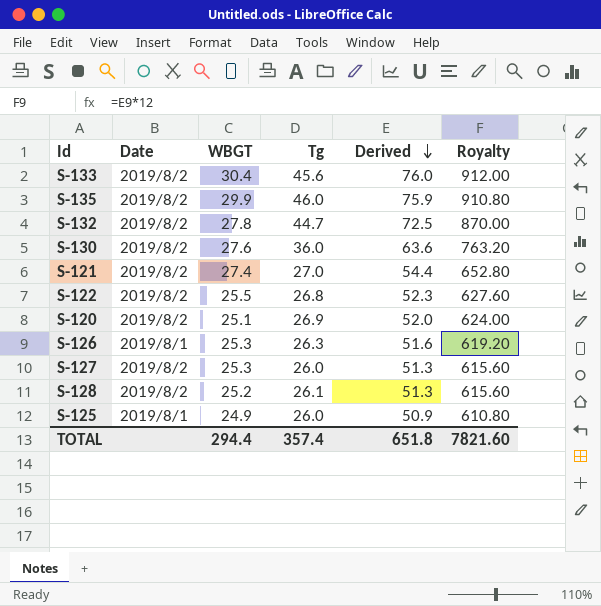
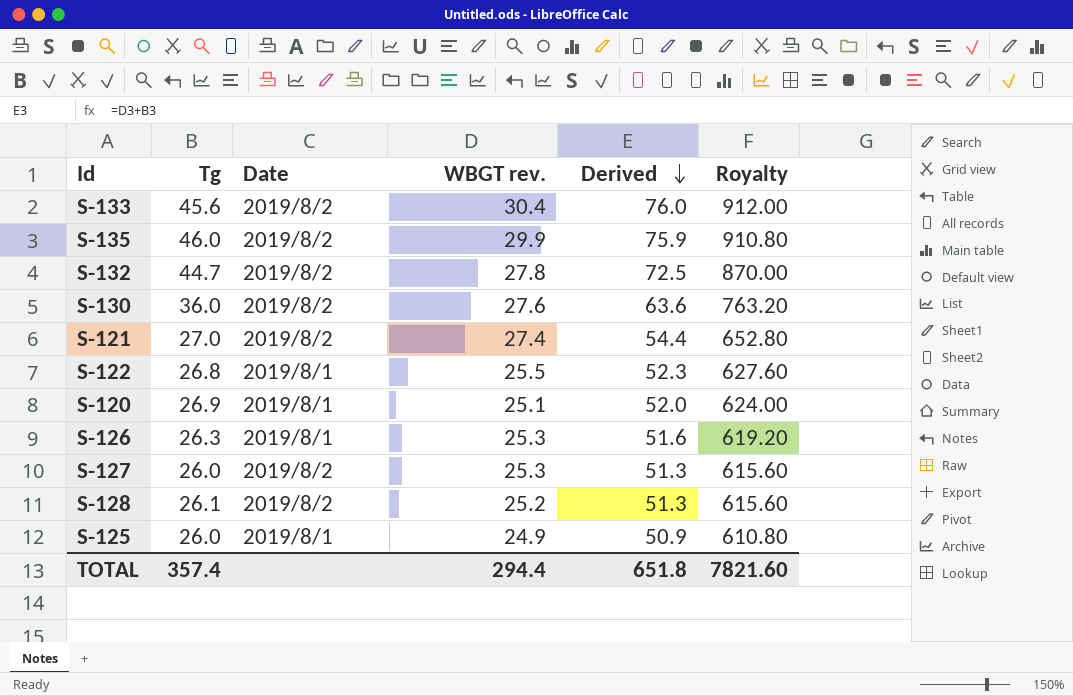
column Tg | position: 4 -> 2
column name: WBGT -> WBGT rev.
S-122 | Date: 2019/8/2 -> 2019/8/1
S-120 | Date: 2019/8/2 -> 2019/8/1

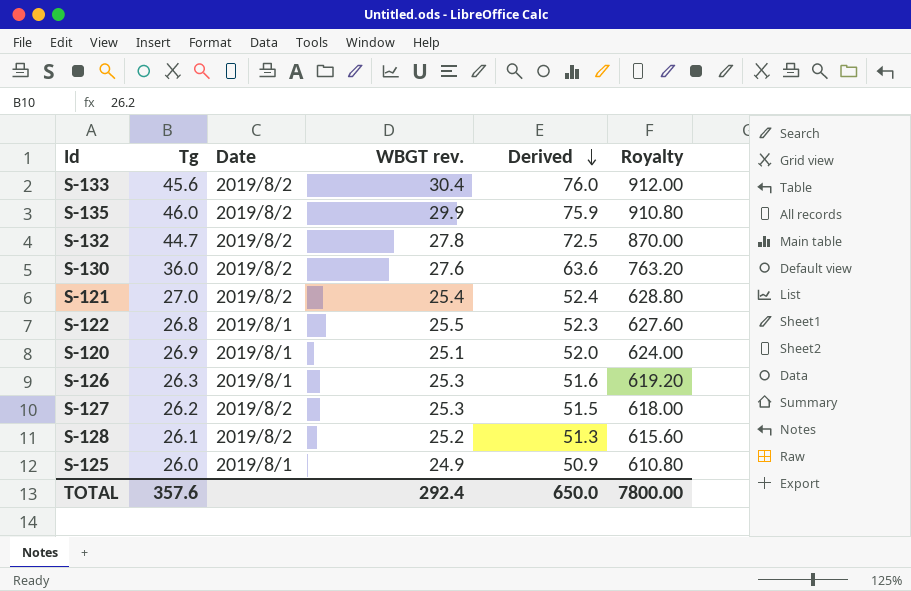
S-121 | WBGT rev.: 27.4 -> 25.4
S-121 | Derived: 54.4 -> 52.4
S-121 | Royalty: 652.80 -> 628.80
S-127 | Tg: 26.0 -> 26.2
S-127 | Derived: 51.3 -> 51.5
S-127 | Royalty: 615.60 -> 618.00
TOTAL | Tg: 357.4 -> 357.6
TOTAL | WBGT rev.: 294.4 -> 292.4
TOTAL | Derived: 651.8 -> 650.0
TOTAL | Royalty: 7821.60 -> 7800.00

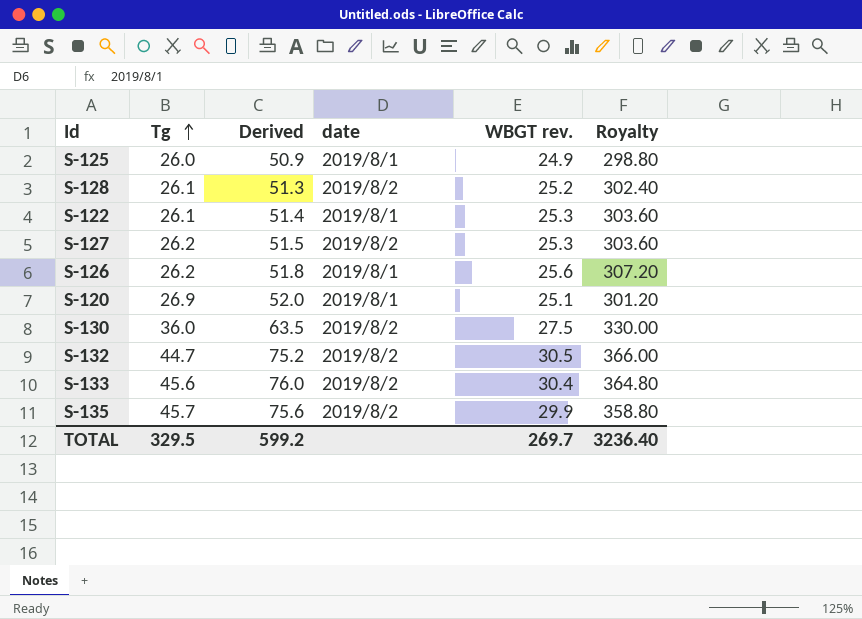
row order: Derived descending -> Tg ascending
column Derived | position: 5 -> 3
column name: Date -> date
column Royalty | formula: [Derived] * 12 -> [WBGT rev.] * 12
row S-121: 27.0 | 2019/8/2 | 25.4 | 52.4 | 628.80 -> none
S-122 | Tg: 26.8 -> 26.1
S-122 | Derived: 52.3 -> 51.4
S-122 | WBGT rev.: 25.5 -> 25.3
S-126 | Tg: 26.3 -> 26.2
S-126 | Derived: 51.6 -> 51.8
S-126 | WBGT rev.: 25.3 -> 25.6
S-130 | Derived: 63.6 -> 63.5
S-130 | WBGT rev.: 27.6 -> 27.5
S-132 | Derived: 72.5 -> 75.2
S-132 | WBGT rev.: 27.8 -> 30.5
S-135 | Tg: 46.0 -> 45.7
S-135 | Derived: 75.9 -> 75.6
TOTAL | Tg: 357.6 -> 329.5
TOTAL | Derived: 650.0 -> 599.2
TOTAL | WBGT rev.: 292.4 -> 269.7
TOTAL | Royalty: 7800.00 -> 3236.40

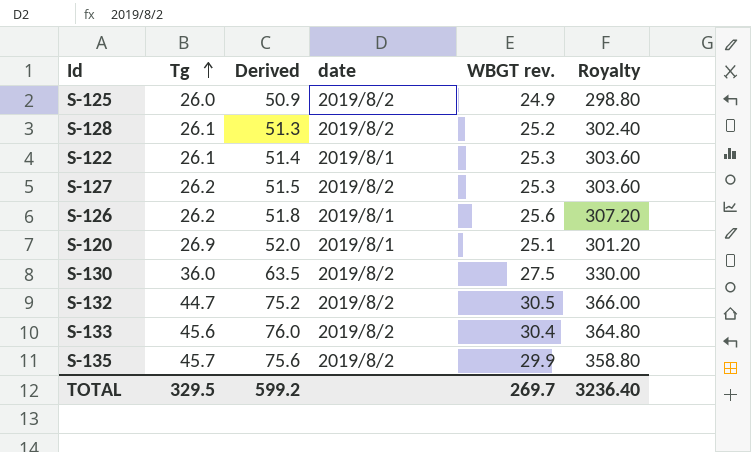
S-125 | date: 2019/8/1 -> 2019/8/2

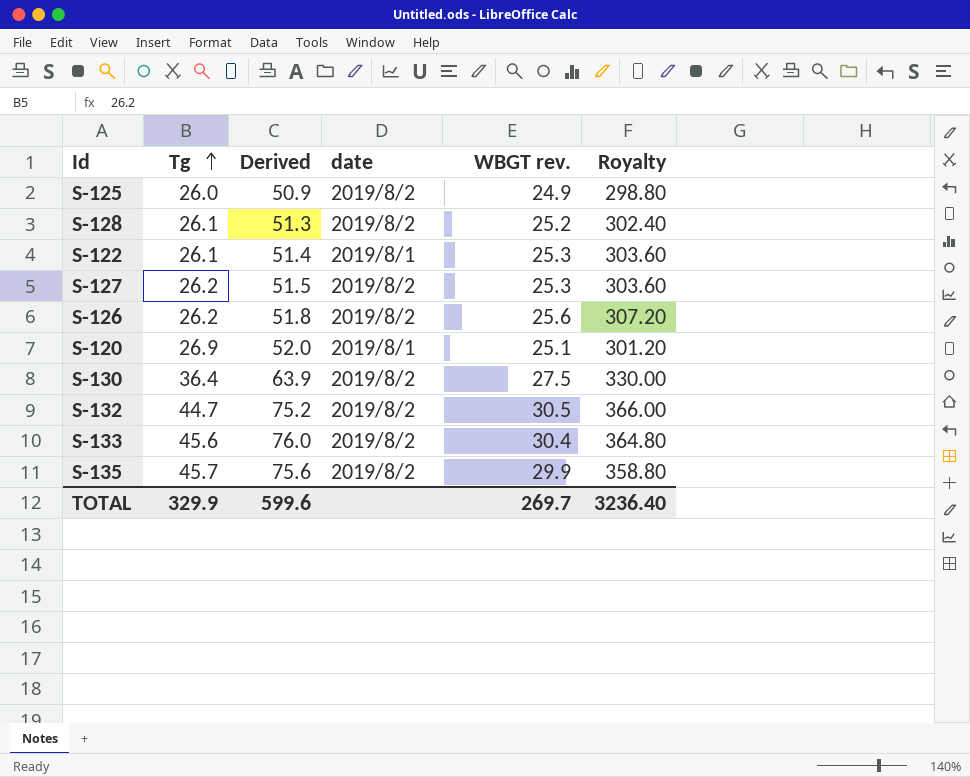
S-126 | date: 2019/8/1 -> 2019/8/2
S-130 | Tg: 36.0 -> 36.4
S-130 | Derived: 63.5 -> 63.9
TOTAL | Tg: 329.5 -> 329.9
TOTAL | Derived: 599.2 -> 599.6

